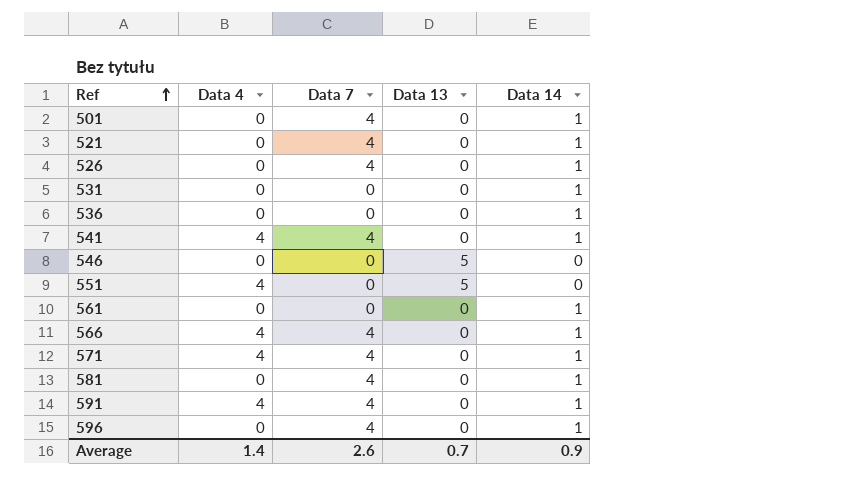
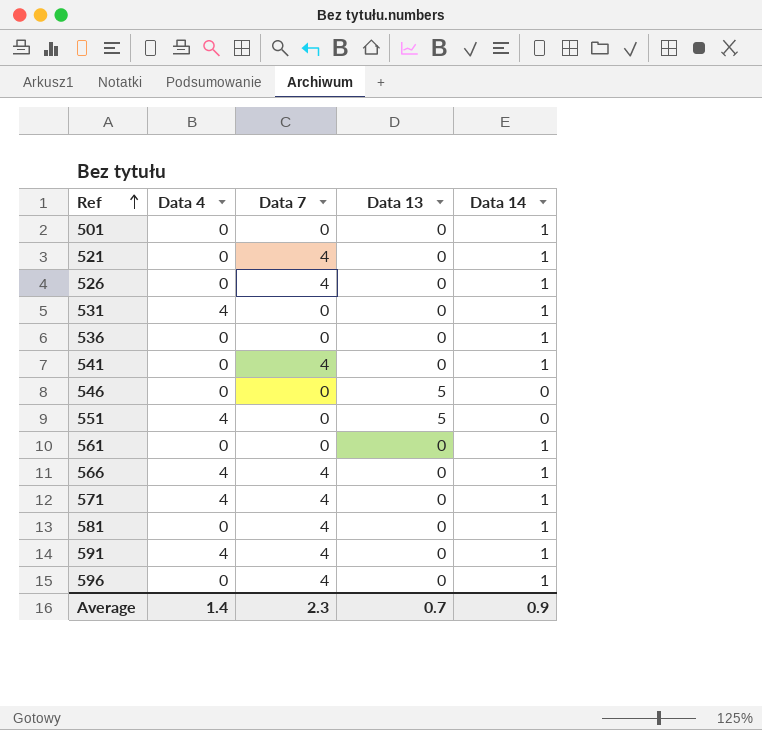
501 | Data 7: 4 -> 0
531 | Data 4: 0 -> 4
541 | Data 4: 4 -> 0
Average | Data 7: 2.6 -> 2.3

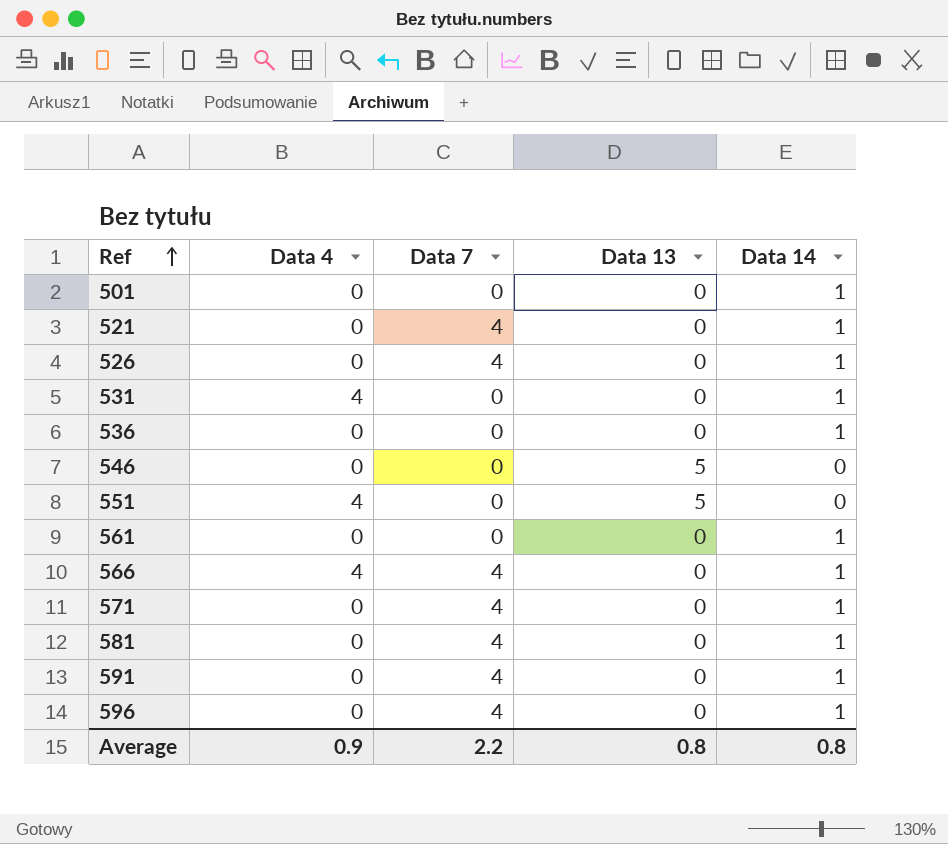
row 541: 0 | 4 | 0 | 1 -> none
571 | Data 4: 4 -> 0
591 | Data 4: 4 -> 0
Average | Data 4: 1.4 -> 0.9
Average | Data 7: 2.3 -> 2.2
Average | Data 13: 0.7 -> 0.8
Average | Data 14: 0.9 -> 0.8

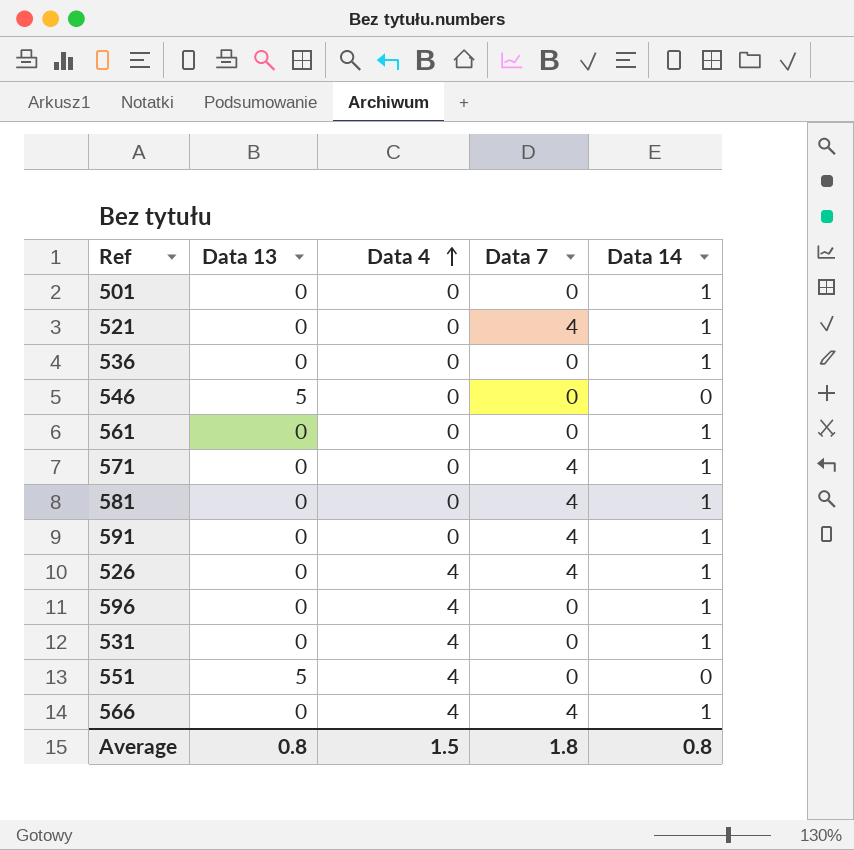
row order: Ref ascending -> Data 4 ascending
column Data 13 | position: 4 -> 2
526 | Data 4: 0 -> 4
596 | Data 4: 0 -> 4
596 | Data 7: 4 -> 0
Average | Data 4: 0.9 -> 1.5
Average | Data 7: 2.2 -> 1.8

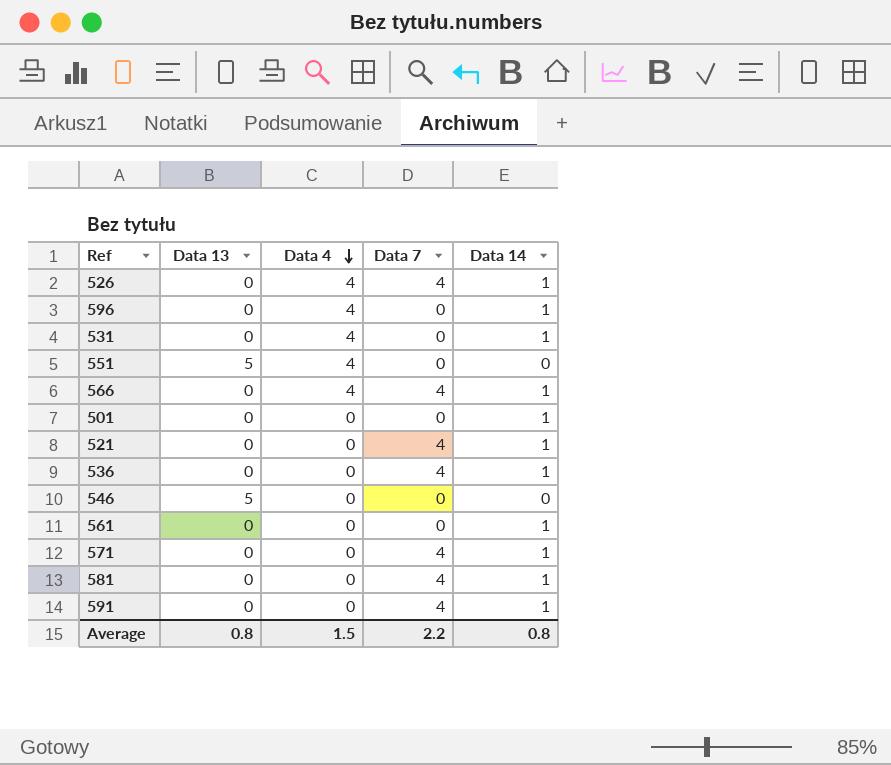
row order: Data 4 ascending -> Data 4 descending
536 | Data 7: 0 -> 4
Average | Data 7: 1.8 -> 2.2

